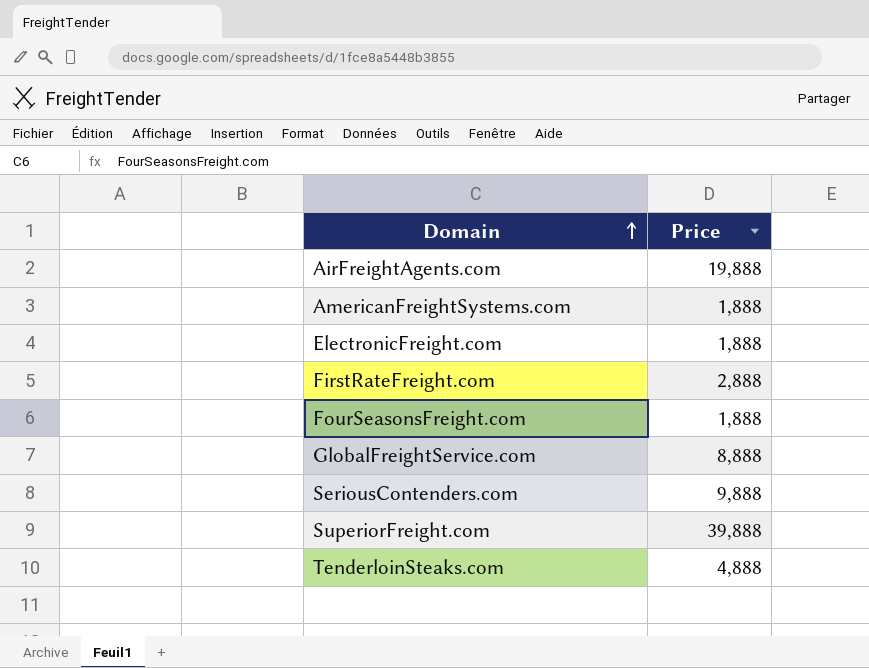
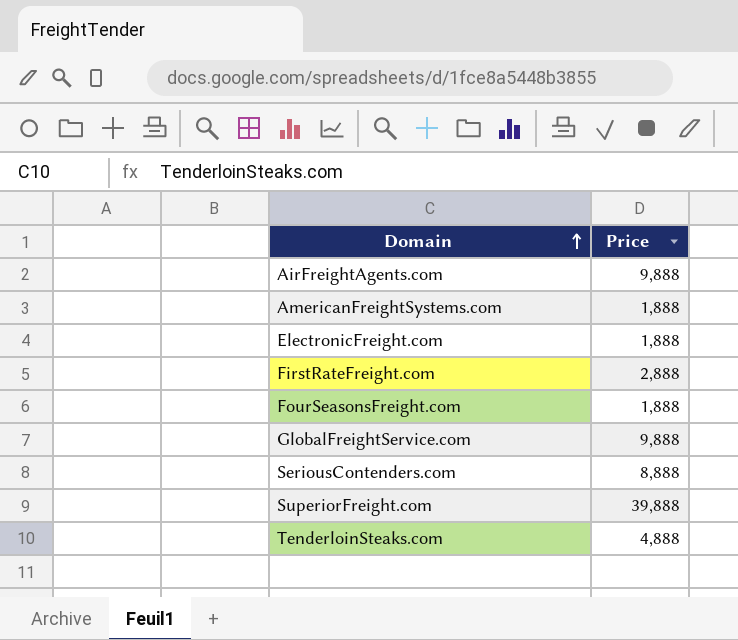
AirFreightAgents.com | Price: 19,888 -> 9,888
GlobalFreightService.com | Price: 8,888 -> 9,888
SeriousContenders.com | Price: 9,888 -> 8,888

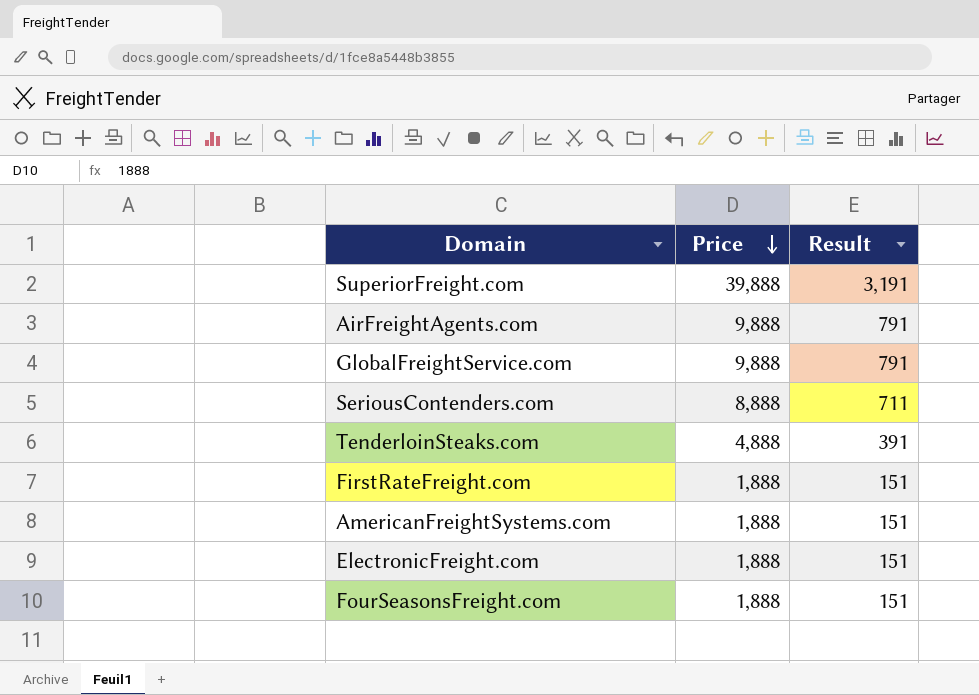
row order: Domain ascending -> Price descending
column Result | formula: none -> [Price] * 0.08
FirstRateFreight.com | Price: 2,888 -> 1,888

